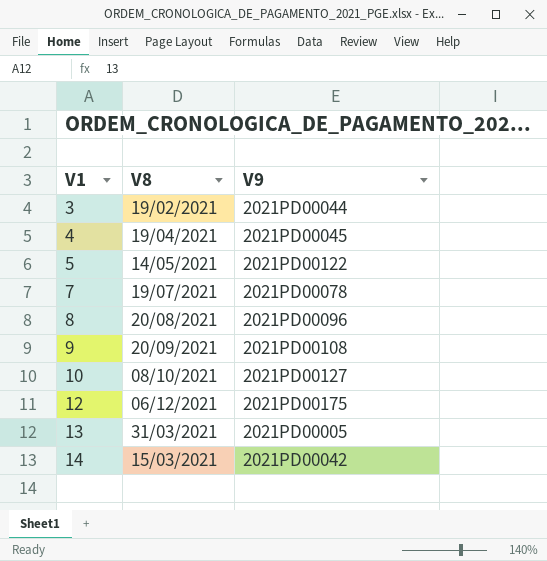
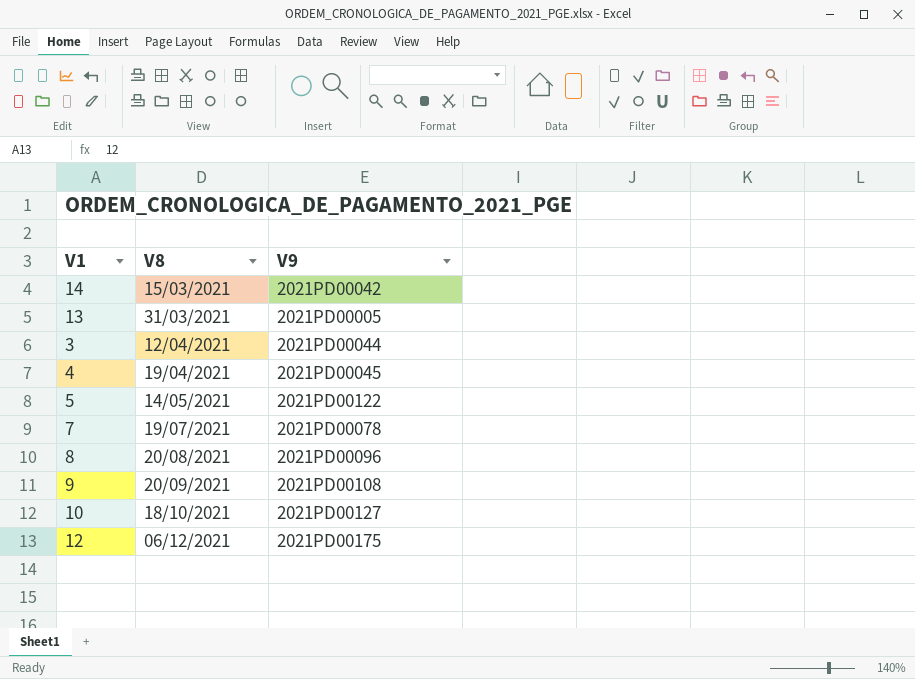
row order: V1 ascending -> V8 ascending
3 | V8: 19/02/2021 -> 12/04/2021
10 | V8: 08/10/2021 -> 18/10/2021

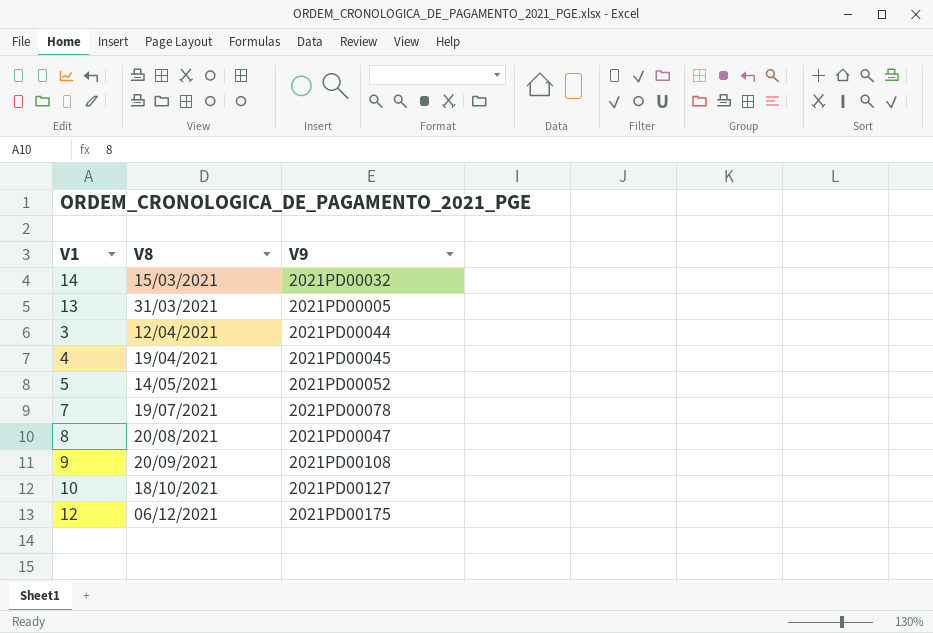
14 | V9: 2021PD00042 -> 2021PD00032
5 | V9: 2021PD00122 -> 2021PD00052
8 | V9: 2021PD00096 -> 2021PD00047

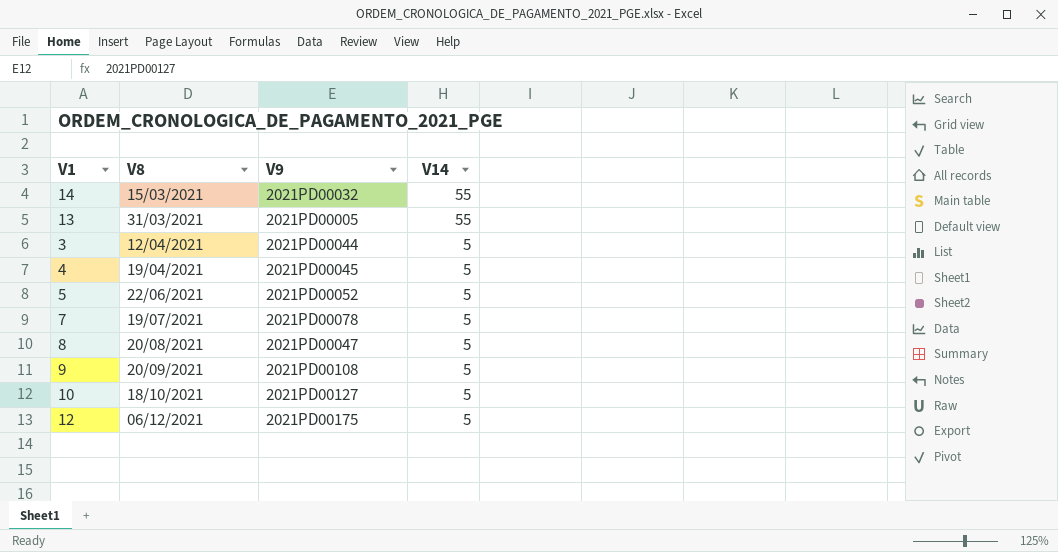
column V14 | position: none -> 4
5 | V8: 14/05/2021 -> 22/06/2021

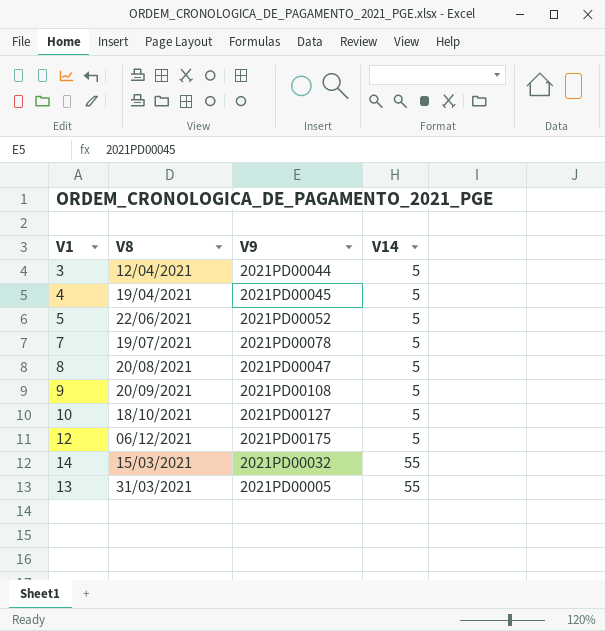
row order: V8 ascending -> V14 ascending

